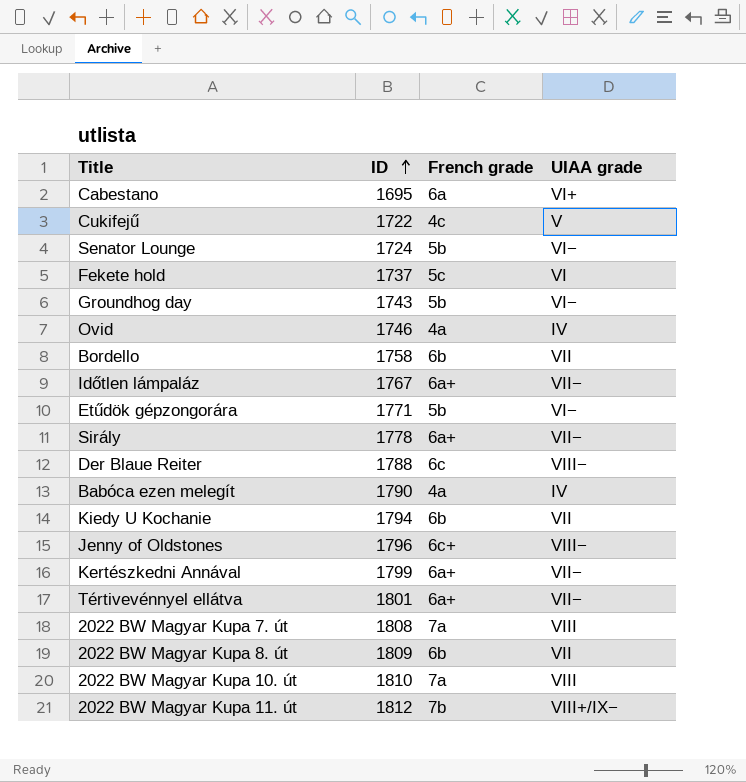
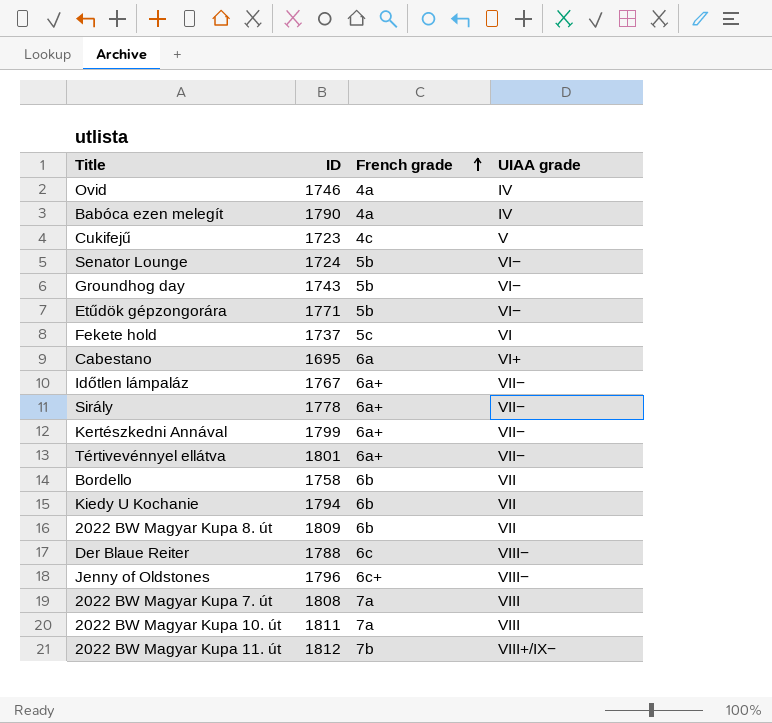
row order: ID ascending -> French grade ascending
Cukifejű | ID: 1722 -> 1723
2022 BW Magyar Kupa 10. út | ID: 1810 -> 1811

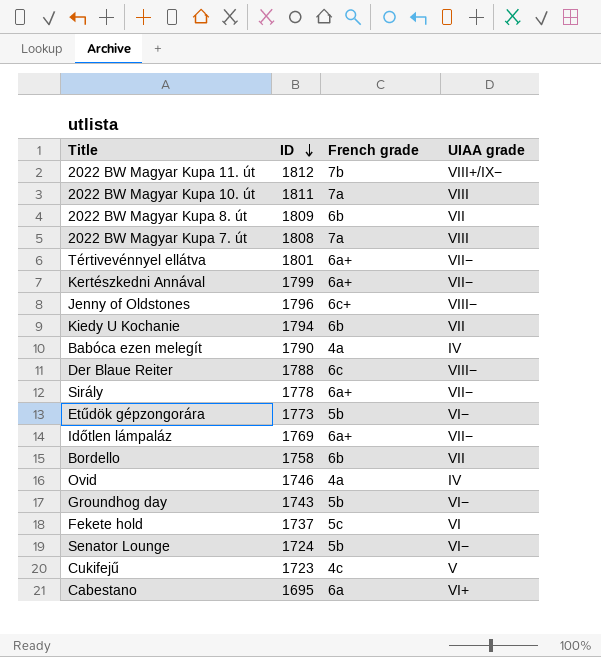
row order: French grade ascending -> ID descending
Etűdök gépzongorára | ID: 1771 -> 1773
Időtlen lámpaláz | ID: 1767 -> 1769

